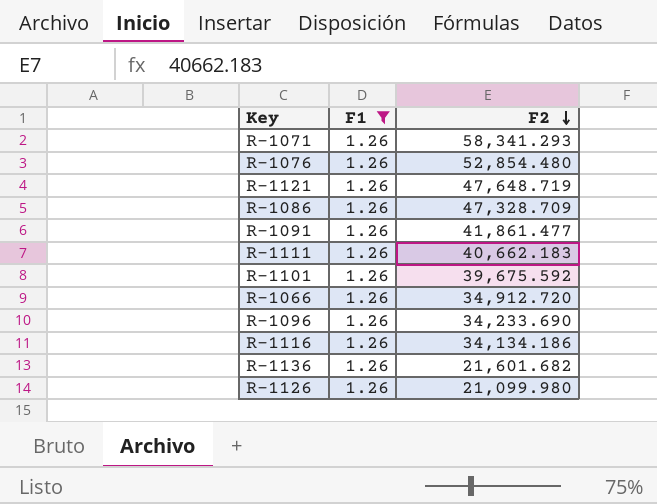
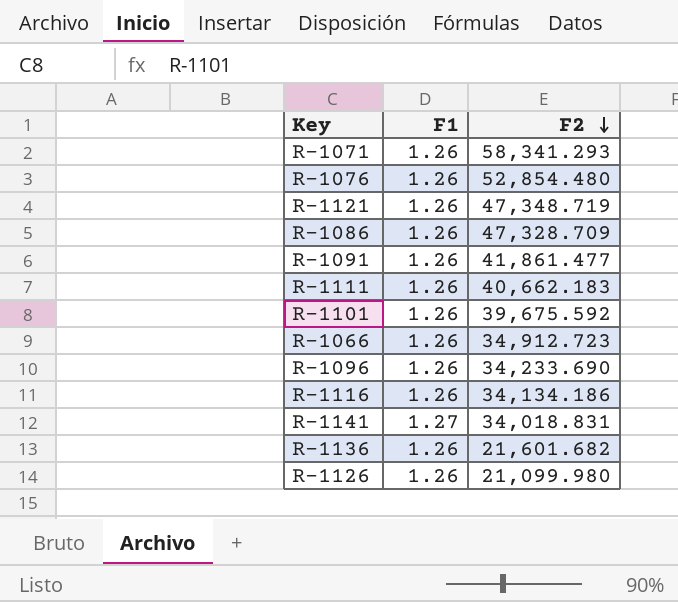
filter: F1 = 1.26 -> none
R-1121 | F2: 47,648.719 -> 47,348.719
R-1066 | F2: 34,912.720 -> 34,912.723

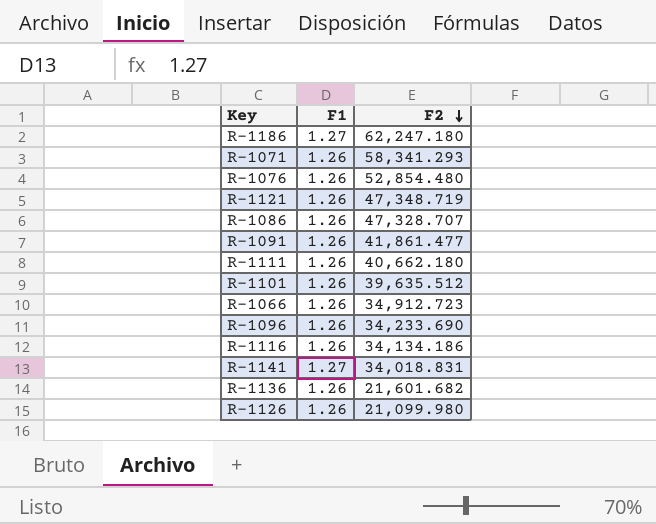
row R-1186: none -> 1.27 | 62,247.180
R-1086 | F2: 47,328.709 -> 47,328.707
R-1111 | F2: 40,662.183 -> 40,662.180
R-1101 | F2: 39,675.592 -> 39,635.512

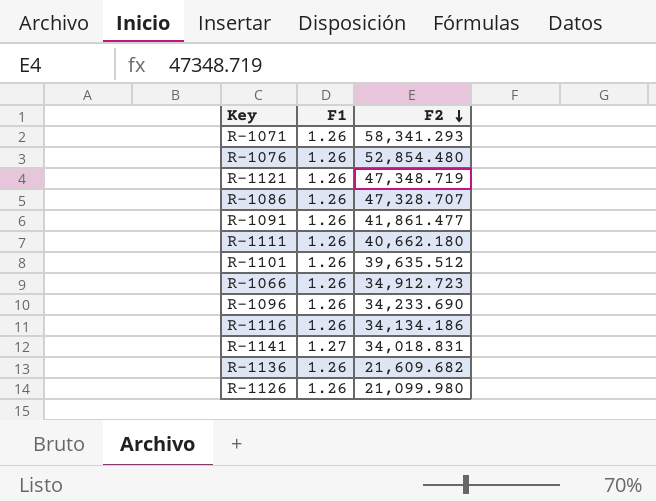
row R-1186: 1.27 | 62,247.180 -> none
R-1136 | F2: 21,601.682 -> 21,609.682

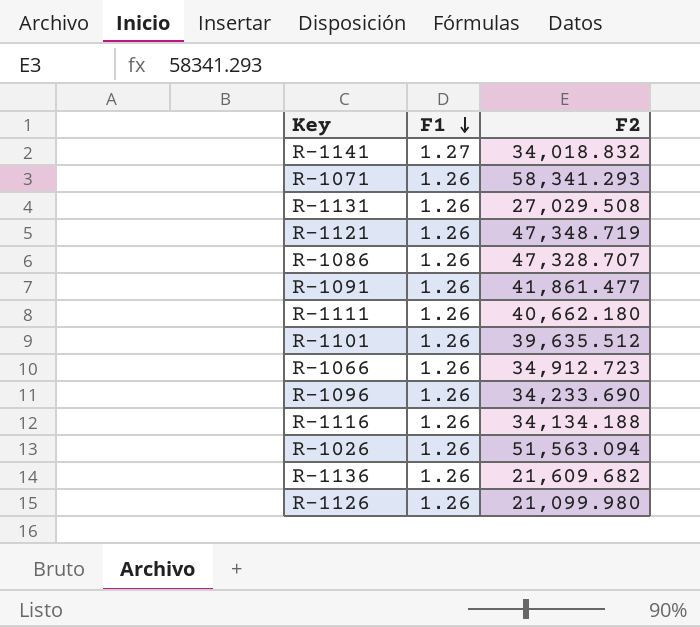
row order: F2 descending -> F1 descending
row R-1076: 1.26 | 52,854.480 -> none
R-1141 | F2: 34,018.831 -> 34,018.832
row R-1131: none -> 1.26 | 27,029.508
R-1116 | F2: 34,134.186 -> 34,134.188
row R-1026: none -> 1.26 | 51,563.094

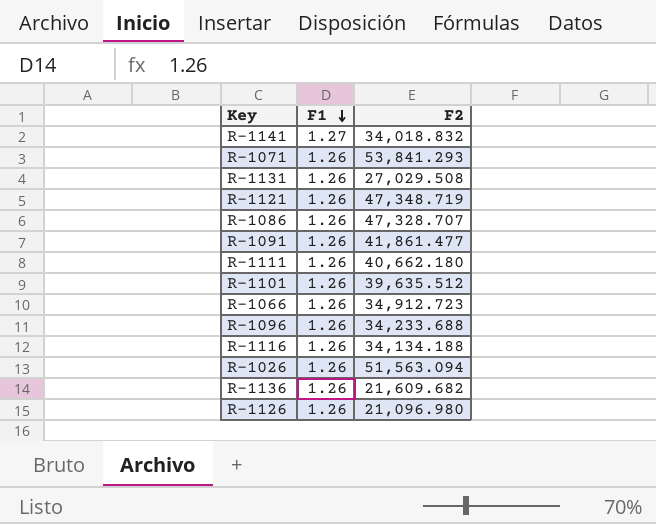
R-1071 | F2: 58,341.293 -> 53,841.293
R-1096 | F2: 34,233.690 -> 34,233.688
R-1126 | F2: 21,099.980 -> 21,096.980

